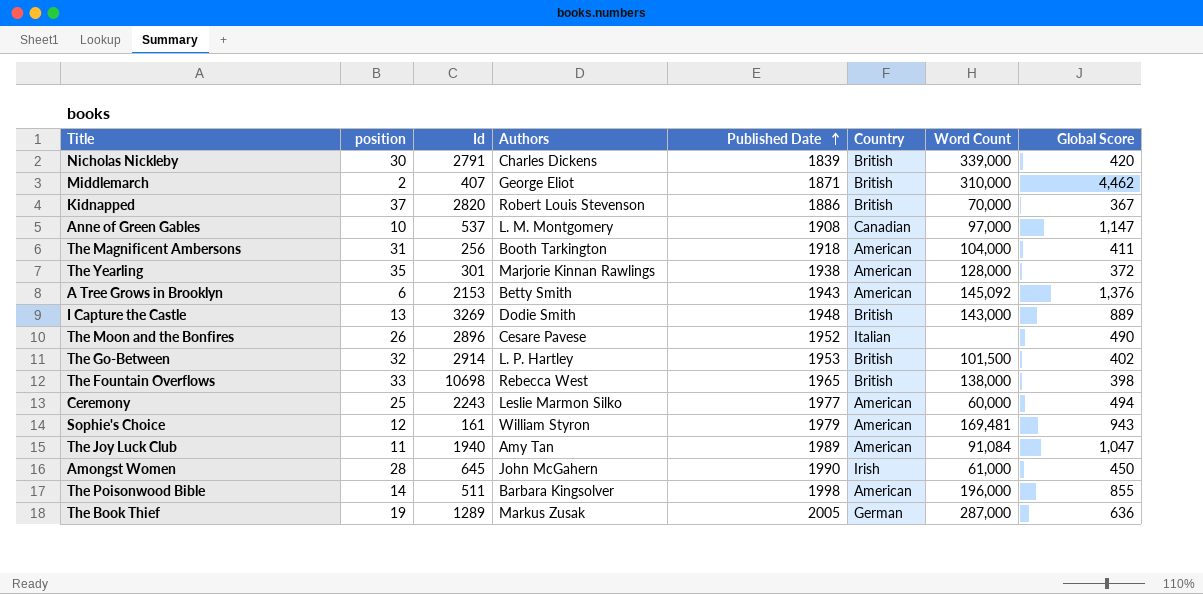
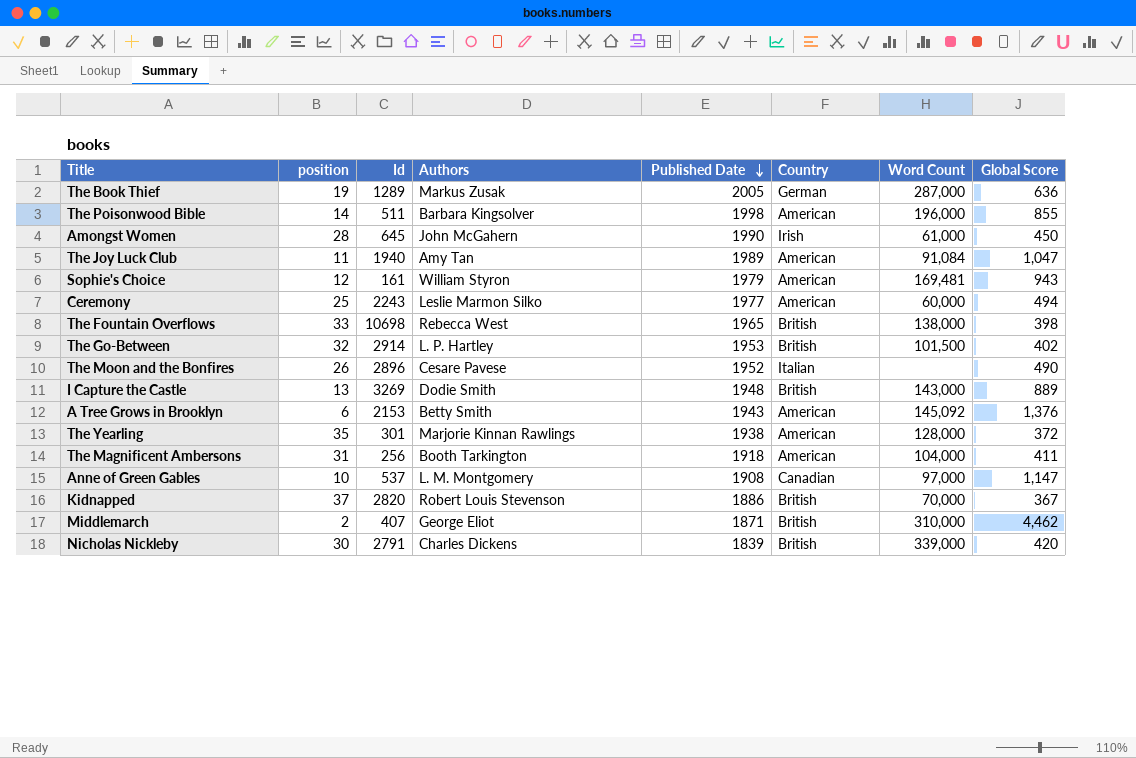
row order: Published Date ascending -> Published Date descending

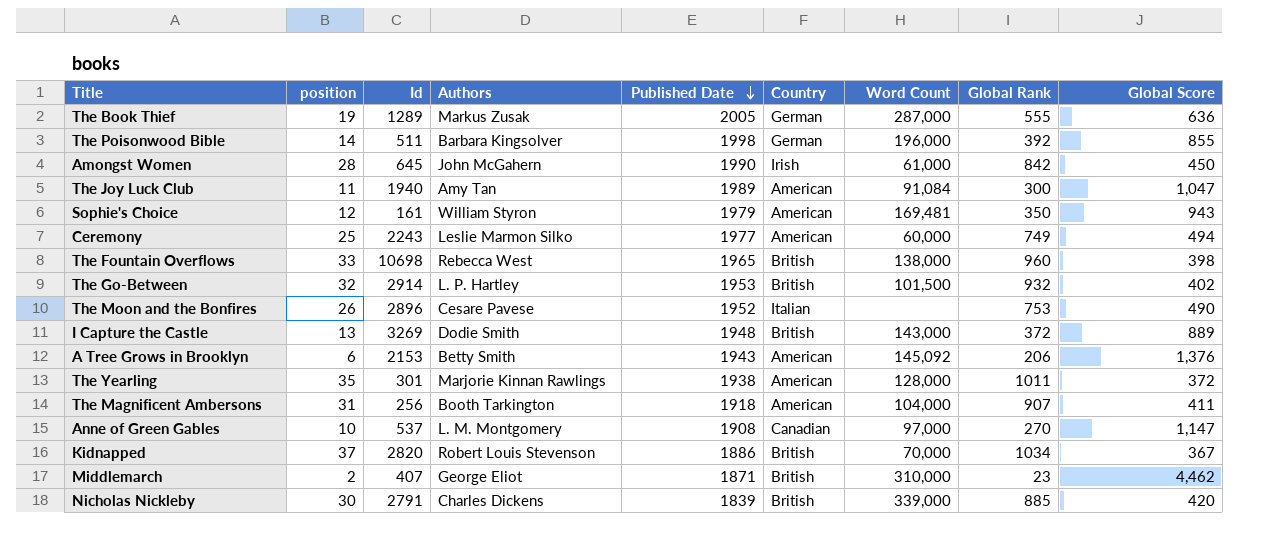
column Global Rank | position: none -> 8
The Poisonwood Bible | Country: American -> German

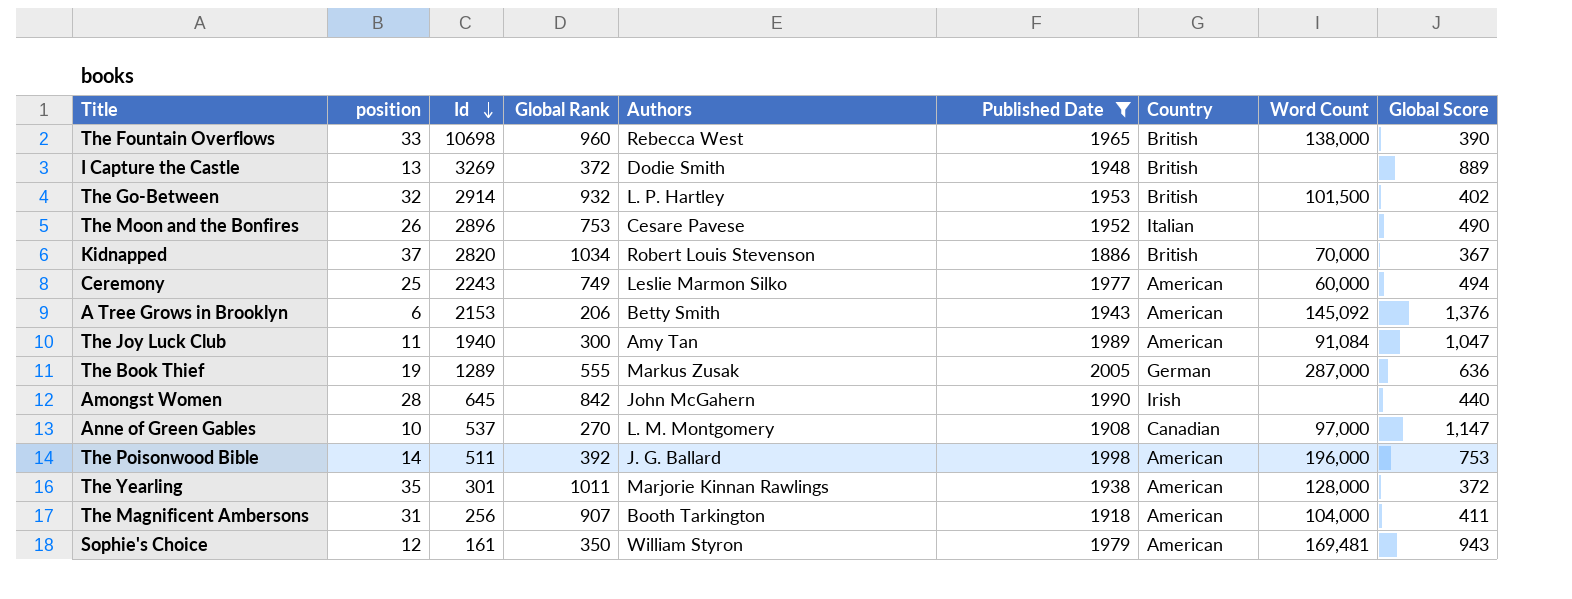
filter: none -> Published Date >= 1886
row order: Published Date descending -> Id descending
column Global Rank | position: 8 -> 4
The Fountain Overflows | Global Score: 398 -> 390
I Capture the Castle | Word Count: 143,000 -> none
Amongst Women | Word Count: 61,000 -> none
Amongst Women | Global Score: 450 -> 440
The Poisonwood Bible | Authors: Barbara Kingsolver -> J. G. Ballard
The Poisonwood Bible | Country: German -> American
The Poisonwood Bible | Global Score: 855 -> 753

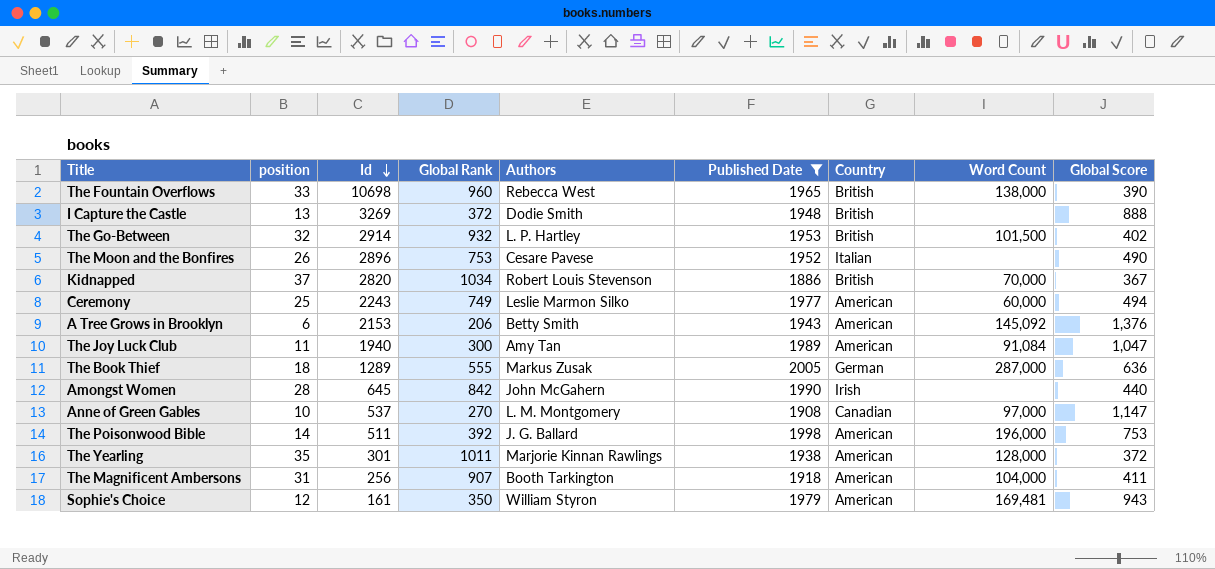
I Capture the Castle | Global Score: 889 -> 888
The Book Thief | position: 19 -> 18

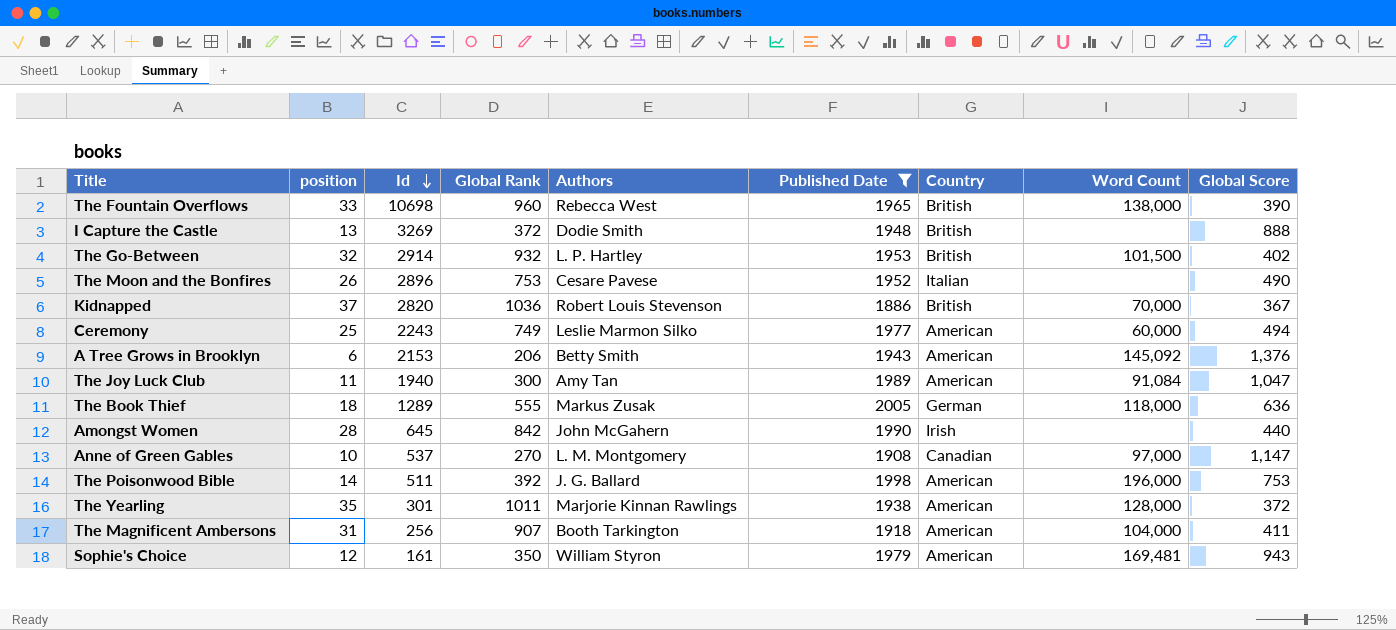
Kidnapped | Global Rank: 1034 -> 1036
The Book Thief | Word Count: 287,000 -> 118,000

